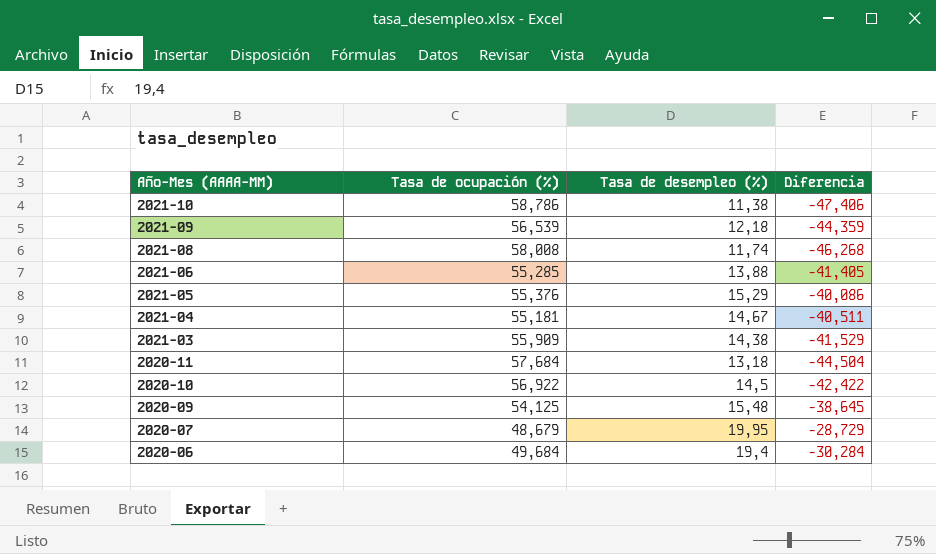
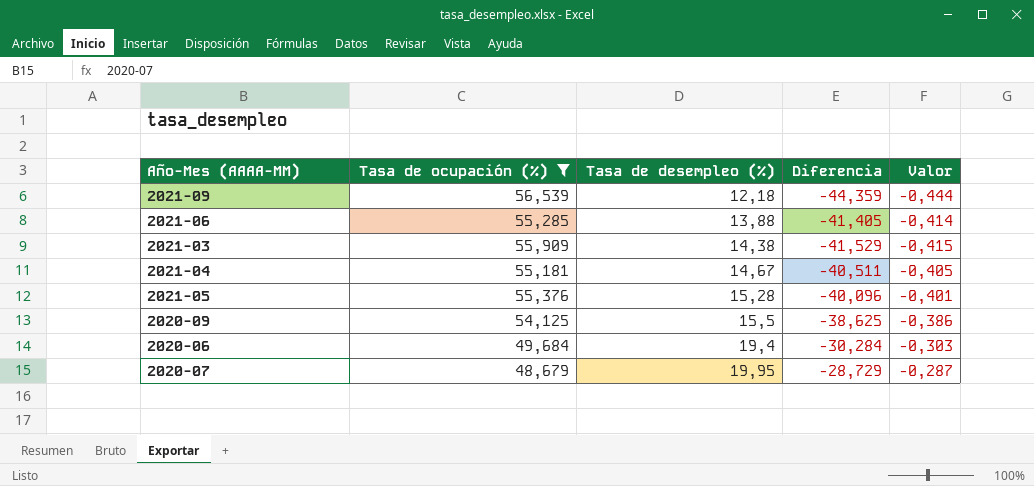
filter: none -> Tasa de ocupación (%) <= 56,539
row order: Año-Mes (AAAA-MM) descending -> Tasa de desempleo (%) ascending
column Valor | formula: none -> [Diferencia] * 0,01
2021-05 | Tasa de desempleo (%): 15,29 -> 15,28
2021-05 | Diferencia: -40,086 -> -40,096
2020-09 | Tasa de desempleo (%): 15,48 -> 15,5
2020-09 | Diferencia: -38,645 -> -38,625

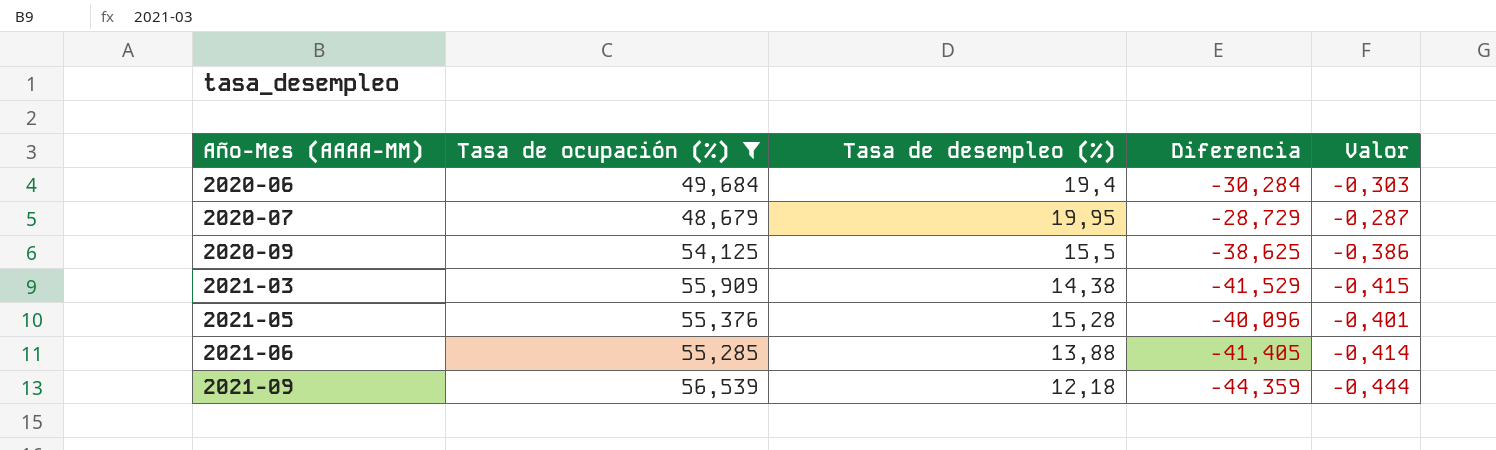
row order: Tasa de desempleo (%) ascending -> Año-Mes (AAAA-MM) ascending
row 2021-04: 55,181 | 14,67 | -40,511 | -0,405 -> none

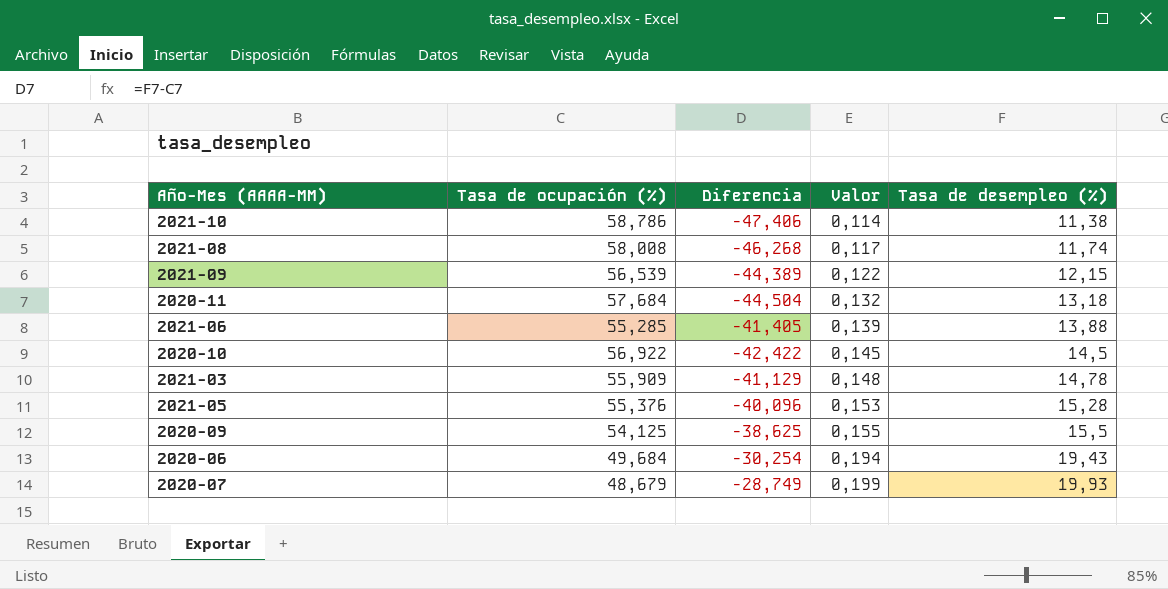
filter: Tasa de ocupación (%) <= 56,539 -> none
row order: Año-Mes (AAAA-MM) ascending -> Valor ascending
column Valor | formula: [Diferencia] * 0,01 -> [Tasa de desempleo (%)] * 0,01
column Tasa de desempleo (%) | position: 3 -> 5
2021-09 | Diferencia: -44,359 -> -44,389
2021-09 | Tasa de desempleo (%): 12,18 -> 12,15
2021-03 | Diferencia: -41,529 -> -41,129
2021-03 | Tasa de desempleo (%): 14,38 -> 14,78
2020-06 | Diferencia: -30,284 -> -30,254
2020-06 | Tasa de desempleo (%): 19,4 -> 19,43
2020-07 | Diferencia: -28,729 -> -28,749
2020-07 | Tasa de desempleo (%): 19,95 -> 19,93

